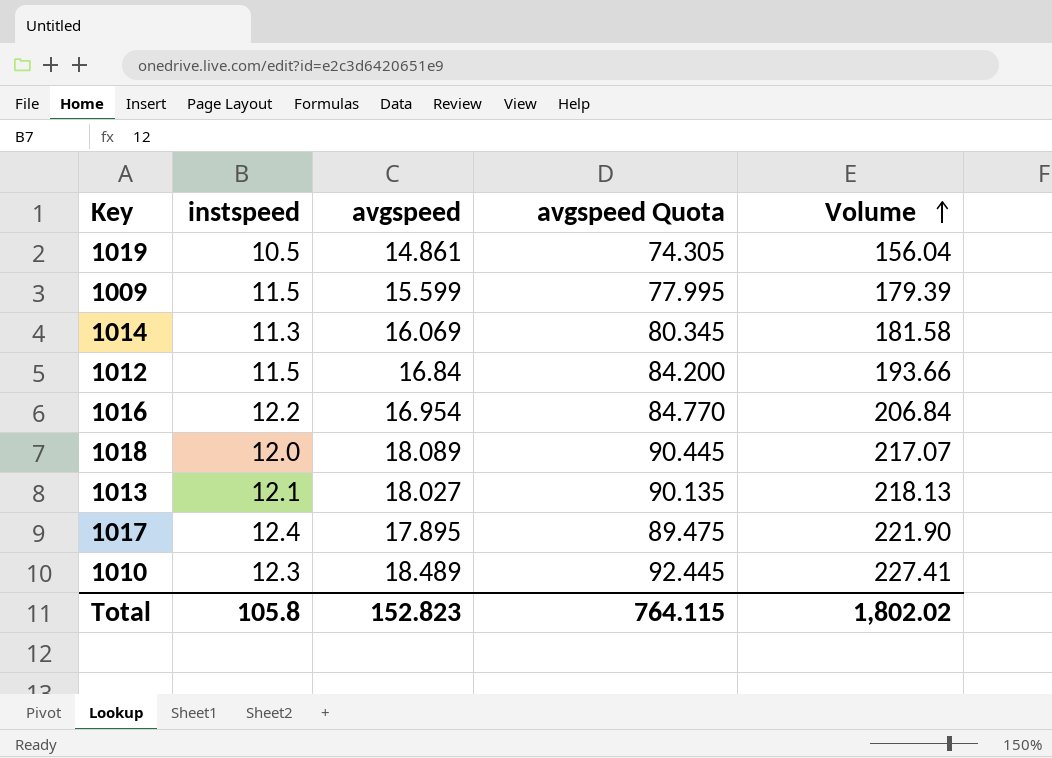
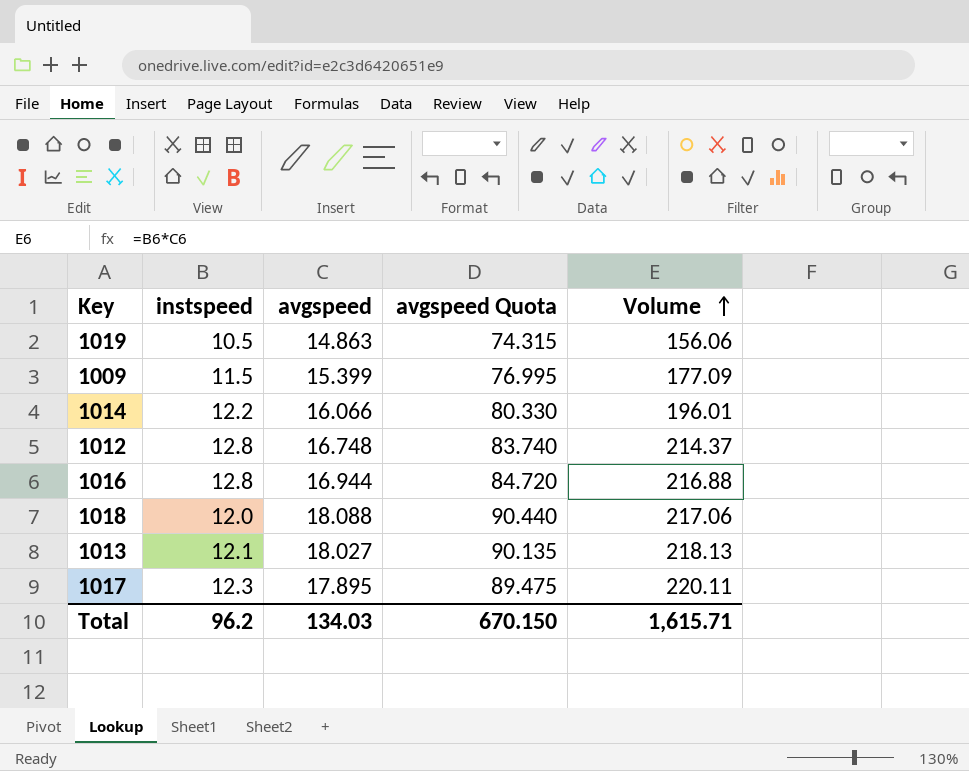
row 1010: 12.3 | 18.489 | 92.445 | 227.41 -> none
1019 | avgspeed: 14.861 -> 14.863
1019 | avgspeed Quota: 74.305 -> 74.315
1019 | Volume: 156.04 -> 156.06
1009 | avgspeed: 15.599 -> 15.399
1009 | avgspeed Quota: 77.995 -> 76.995
1009 | Volume: 179.39 -> 177.09
1014 | instspeed: 11.3 -> 12.2
1014 | avgspeed: 16.069 -> 16.066
1014 | avgspeed Quota: 80.345 -> 80.330
1014 | Volume: 181.58 -> 196.01
1012 | instspeed: 11.5 -> 12.8
1012 | avgspeed: 16.84 -> 16.748
1012 | avgspeed Quota: 84.200 -> 83.740
1012 | Volume: 193.66 -> 214.37
1016 | instspeed: 12.2 -> 12.8
1016 | avgspeed: 16.954 -> 16.944
1016 | avgspeed Quota: 84.770 -> 84.720
1016 | Volume: 206.84 -> 216.88
1018 | avgspeed: 18.089 -> 18.088
1018 | avgspeed Quota: 90.445 -> 90.440
1018 | Volume: 217.07 -> 217.06
1017 | instspeed: 12.4 -> 12.3
1017 | Volume: 221.90 -> 220.11
Total | instspeed: 105.8 -> 96.2
Total | avgspeed: 152.823 -> 134.03
Total | avgspeed Quota: 764.115 -> 670.150
Total | Volume: 1,802.02 -> 1,615.71

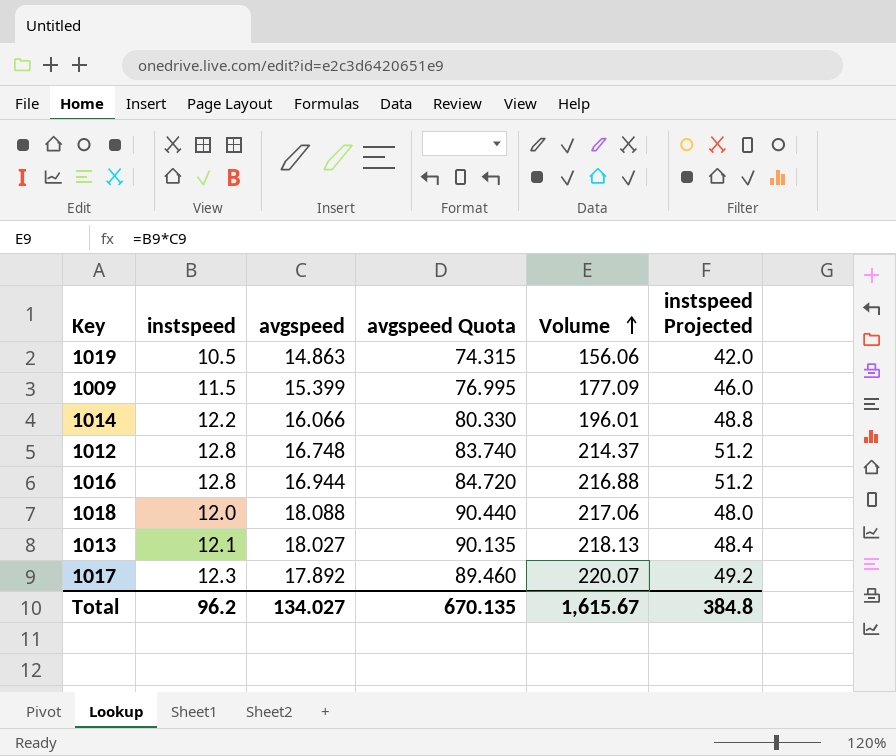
column instspeed Projected | formula: none -> [instspeed] * 4
1017 | avgspeed: 17.895 -> 17.892
1017 | avgspeed Quota: 89.475 -> 89.460
1017 | Volume: 220.11 -> 220.07
Total | avgspeed: 134.03 -> 134.027
Total | avgspeed Quota: 670.150 -> 670.135
Total | Volume: 1,615.71 -> 1,615.67

